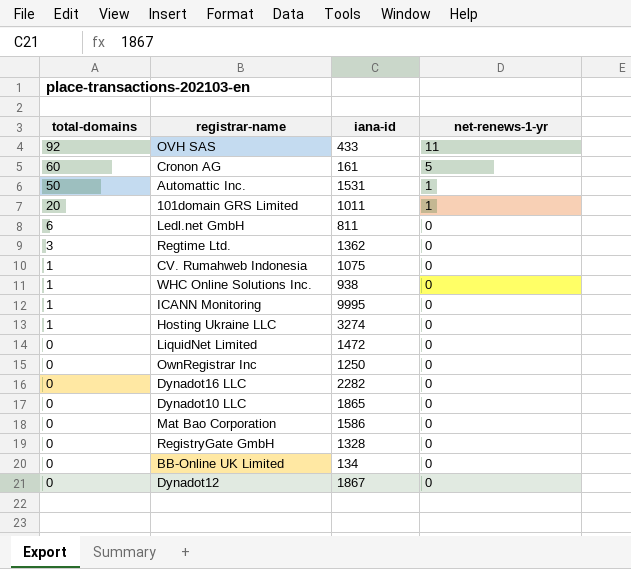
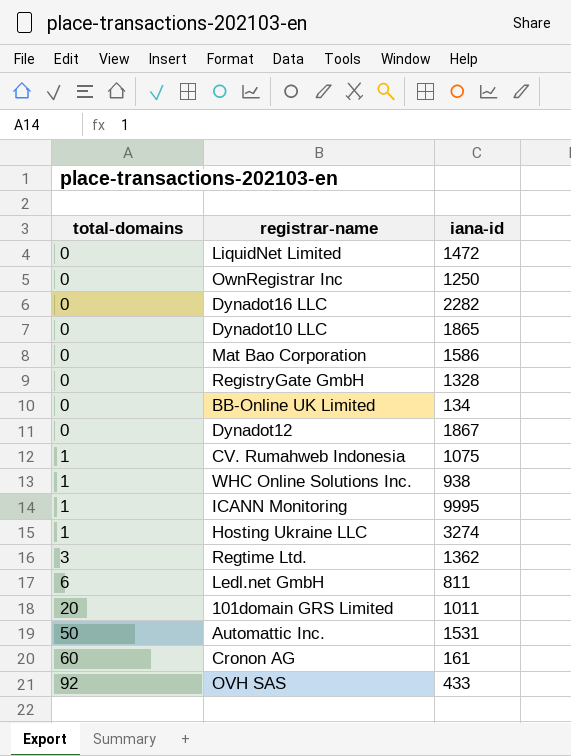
row order: total-domains descending -> total-domains ascending
column net-renews-1-yr | position: 4 -> none

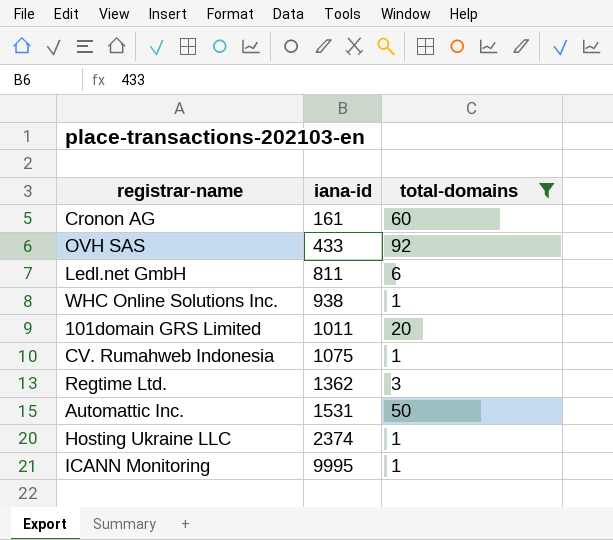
filter: none -> total-domains != 0
row order: total-domains ascending -> iana-id ascending
column total-domains | position: 1 -> 3
Hosting Ukraine LLC | iana-id: 3274 -> 2374

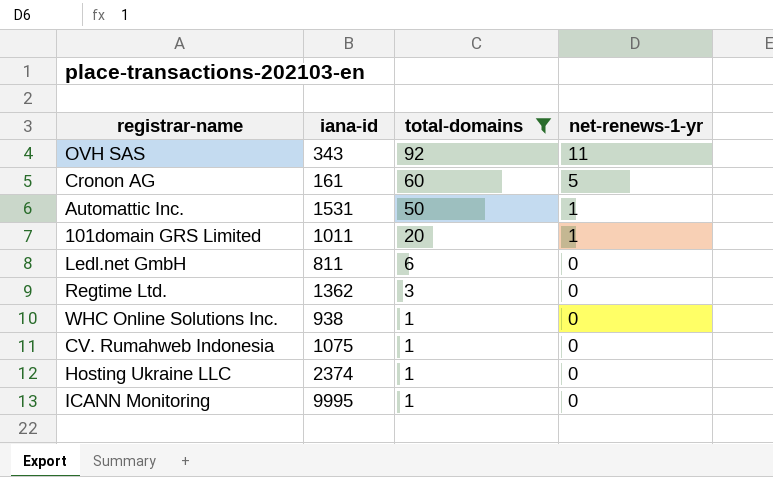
row order: iana-id ascending -> total-domains descending
column net-renews-1-yr | position: none -> 4
OVH SAS | iana-id: 433 -> 343

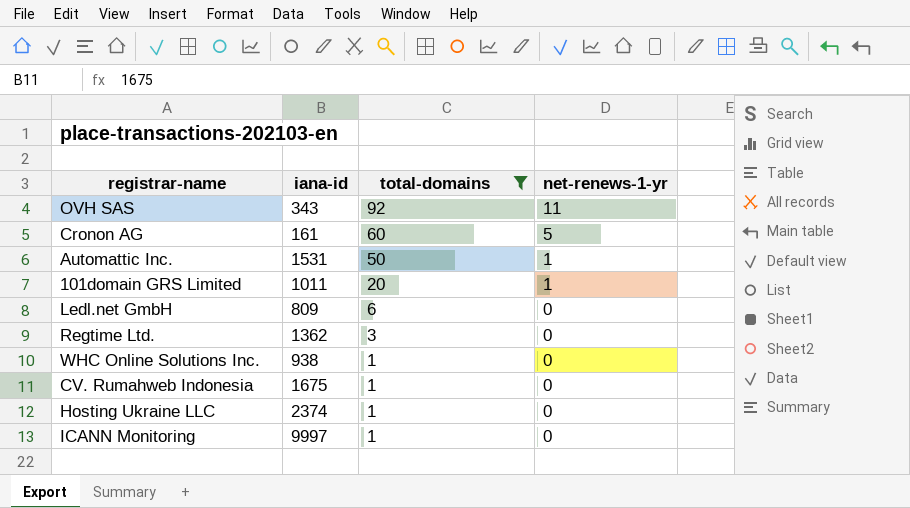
Ledl.net GmbH | iana-id: 811 -> 809
CV. Rumahweb Indonesia | iana-id: 1075 -> 1675
ICANN Monitoring | iana-id: 9995 -> 9997

